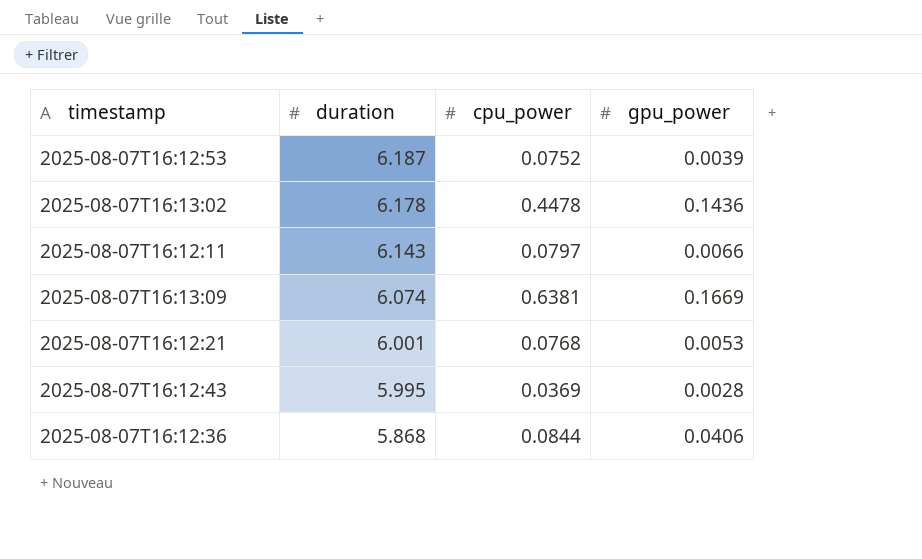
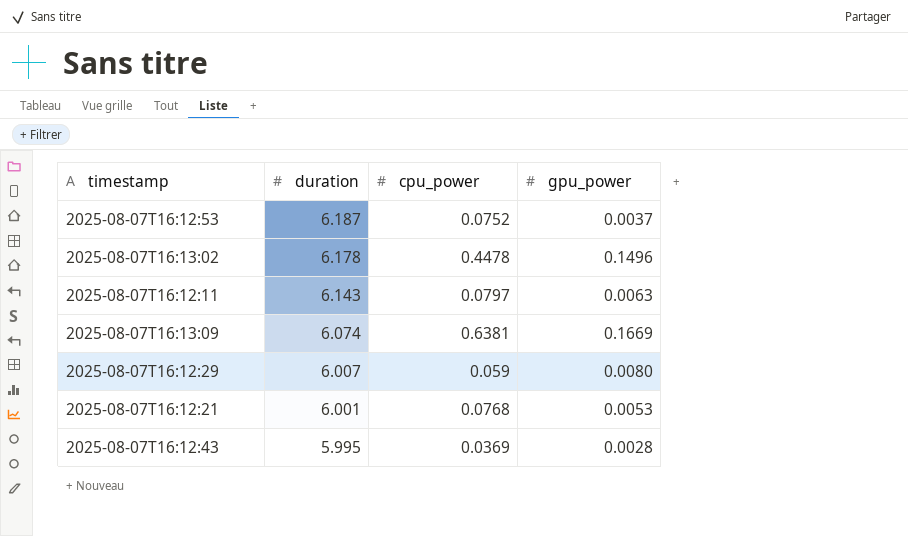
row 2025-08-07T16:12:36: 5.868 | 0.0844 | 0.0406 -> none
2025-08-07T16:12:53 | gpu_power: 0.0039 -> 0.0037
2025-08-07T16:13:02 | gpu_power: 0.1436 -> 0.1496
2025-08-07T16:12:11 | gpu_power: 0.0066 -> 0.0063
row 2025-08-07T16:12:29: none -> 6.007 | 0.059 | 0.0080

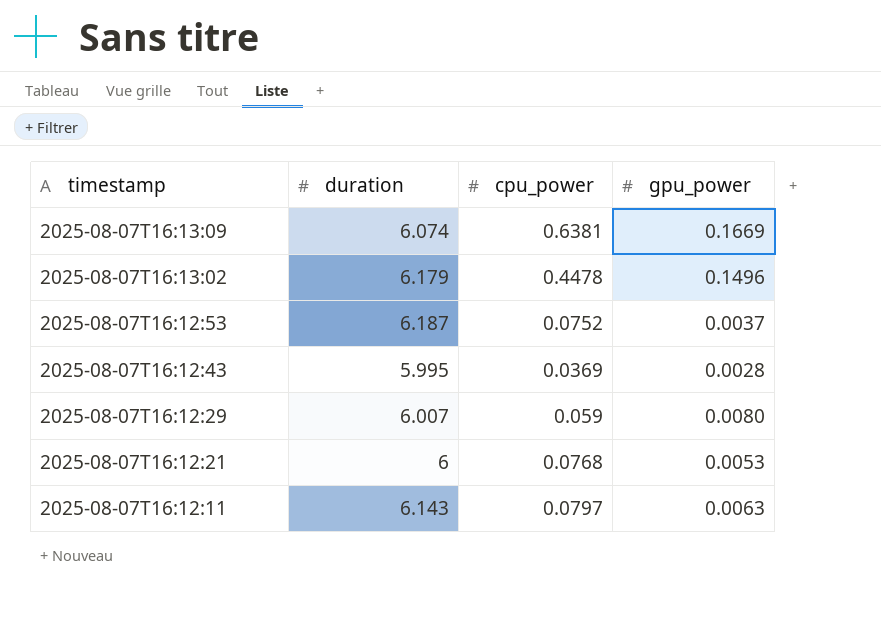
row order: duration descending -> timestamp descending
2025-08-07T16:13:02 | duration: 6.178 -> 6.179
2025-08-07T16:12:21 | duration: 6.001 -> 6

